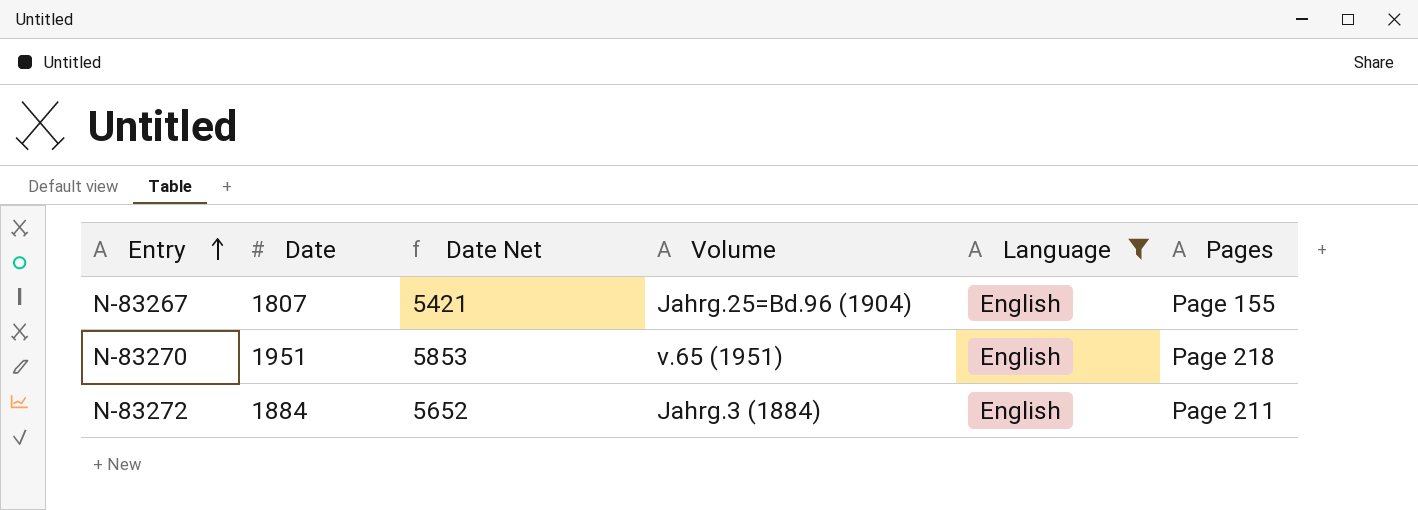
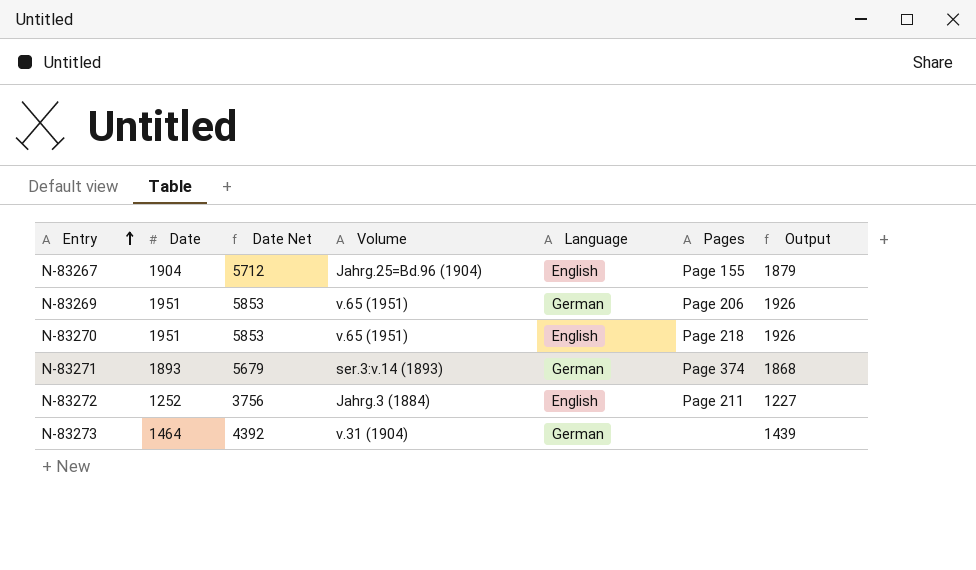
filter: Language = English -> none
column Output | formula: none -> [Date] - 25
N-83267 | Date: 1807 -> 1904
N-83267 | Date Net: 5421 -> 5712
N-83272 | Date: 1884 -> 1252
N-83272 | Date Net: 5652 -> 3756

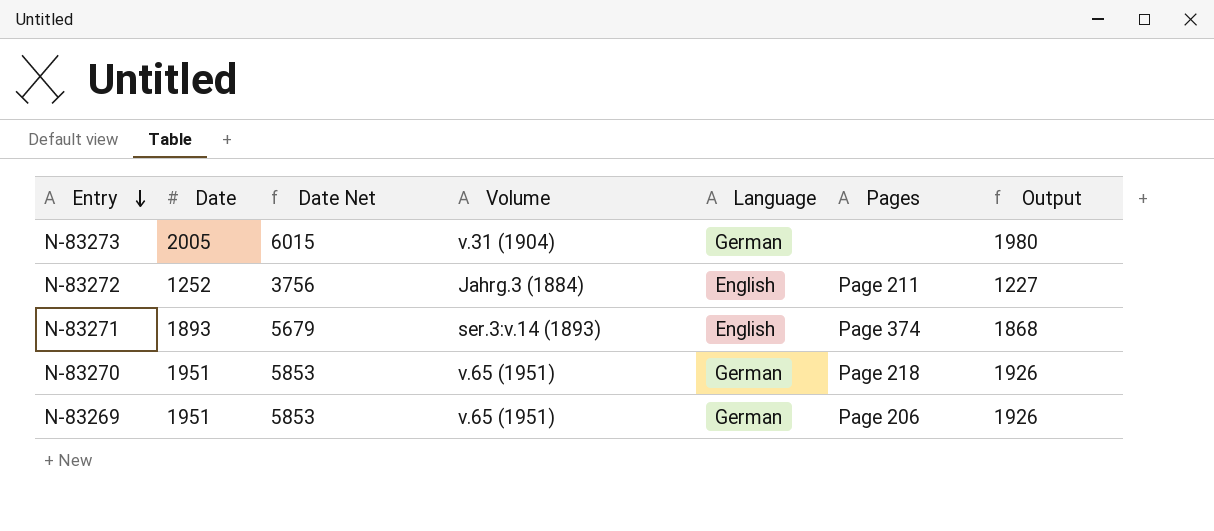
row order: Entry ascending -> Entry descending
row N-83267: 1904 | 5712 | Jahrg.25=Bd.96 (1904) | English | Page 155 | 1879 -> none
N-83273 | Date: 1464 -> 2005
N-83273 | Date Net: 4392 -> 6015
N-83273 | Output: 1439 -> 1980
N-83271 | Language: German -> English
N-83270 | Language: English -> German

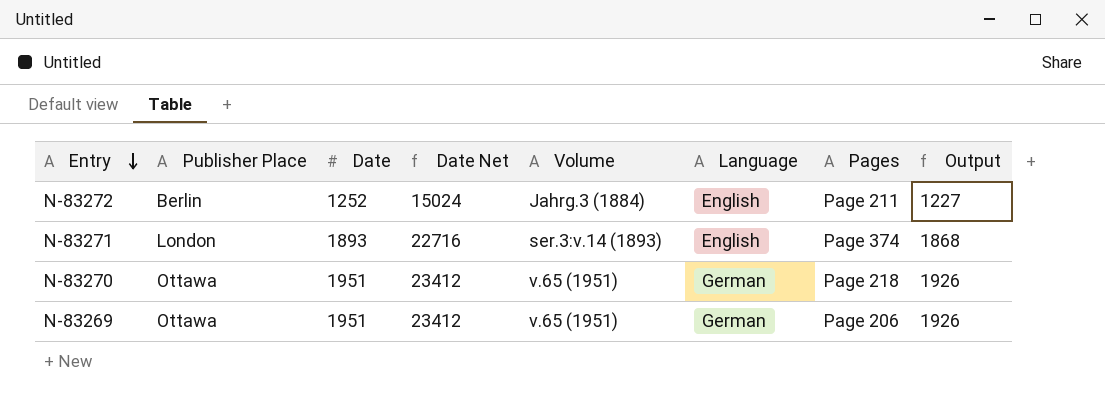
column Publisher Place | position: none -> 2
column Date Net | formula: [Date] * 3 -> [Date] * 12
row N-83273: 2005 | 6015 | v.31 (1904) | German | none | 1980 -> none

